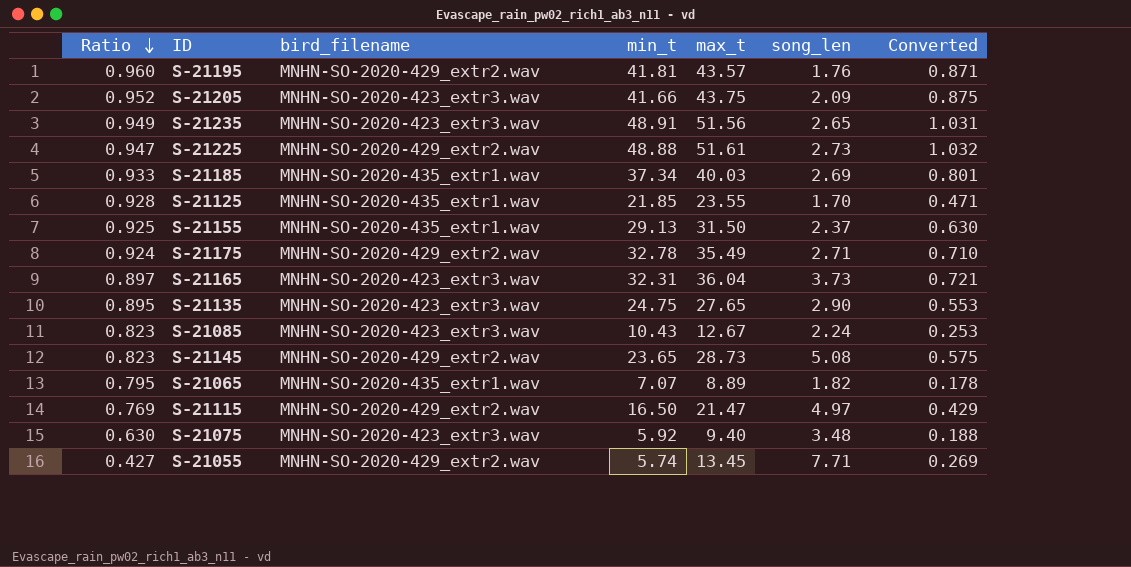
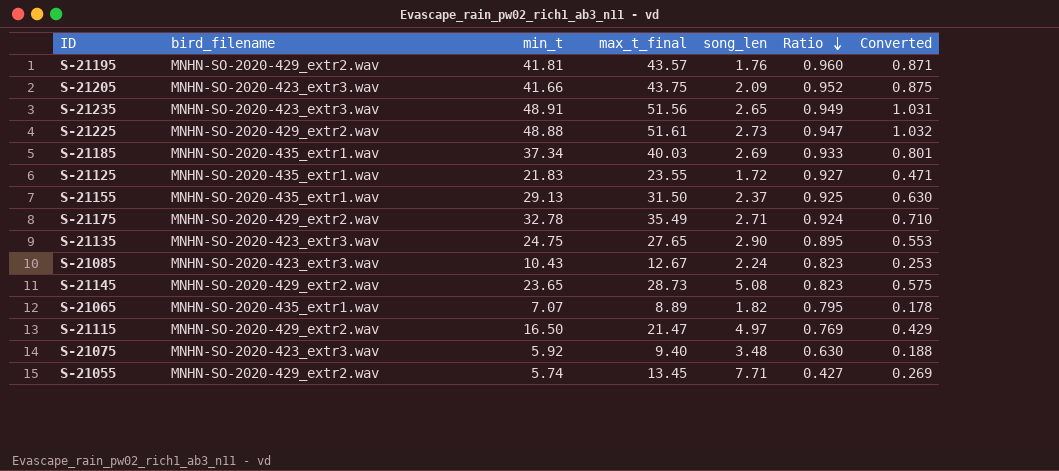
column name: max_t -> max_t_final
column Ratio | position: 1 -> 6
row S-21165: 0.897 | MNHN-SO-2020-423_extr3.wav | 32.31 | 36.04 | 3.73 | 0.721 -> none
S-21125 | min_t: 21.85 -> 21.83
S-21125 | song_len: 1.70 -> 1.72
S-21125 | Ratio: 0.928 -> 0.927

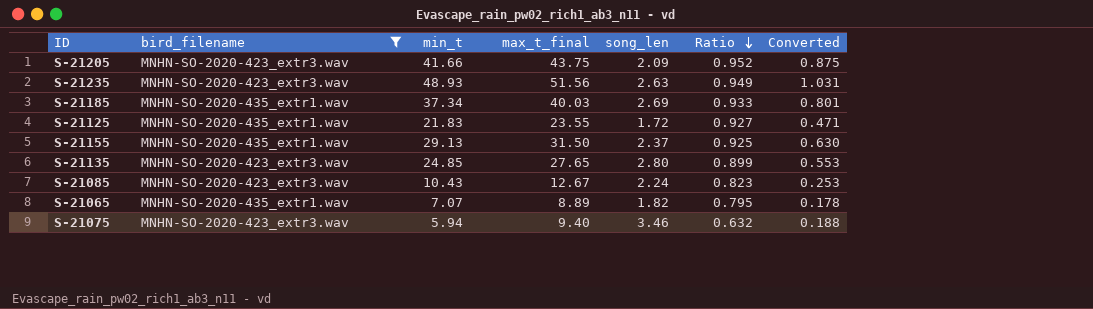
filter: none -> bird_filename != MNHN-SO-2020-429_extr2.wav
S-21235 | min_t: 48.91 -> 48.93
S-21235 | song_len: 2.65 -> 2.63
S-21135 | min_t: 24.75 -> 24.85
S-21135 | song_len: 2.90 -> 2.80
S-21135 | Ratio: 0.895 -> 0.899
S-21075 | min_t: 5.92 -> 5.94
S-21075 | song_len: 3.48 -> 3.46
S-21075 | Ratio: 0.630 -> 0.632

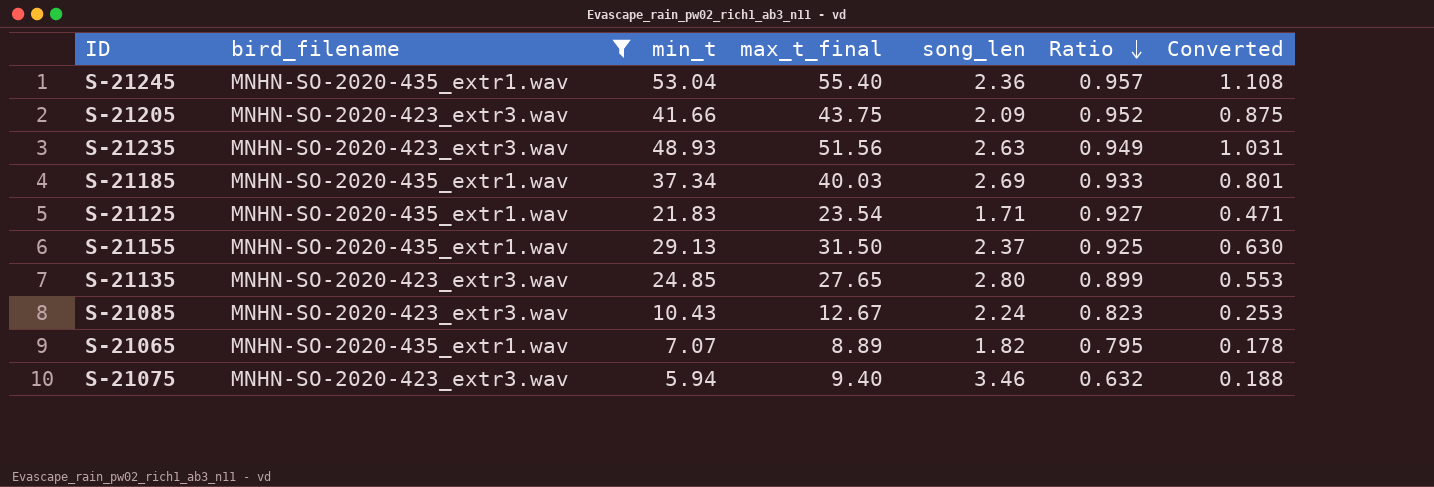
row S-21245: none -> MNHN-SO-2020-435_extr1.wav | 53.04 | 55.40 | 2.36 | 0.957 | 1.108
S-21125 | max_t_final: 23.55 -> 23.54
S-21125 | song_len: 1.72 -> 1.71

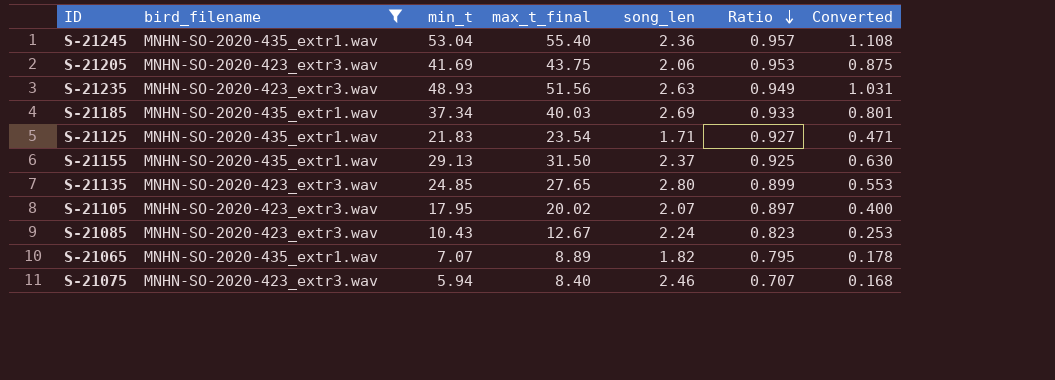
S-21205 | min_t: 41.66 -> 41.69
S-21205 | song_len: 2.09 -> 2.06
S-21205 | Ratio: 0.952 -> 0.953
row S-21105: none -> MNHN-SO-2020-423_extr3.wav | 17.95 | 20.02 | 2.07 | 0.897 | 0.400
S-21075 | max_t_final: 9.40 -> 8.40
S-21075 | song_len: 3.46 -> 2.46
S-21075 | Ratio: 0.632 -> 0.707
S-21075 | Converted: 0.188 -> 0.168

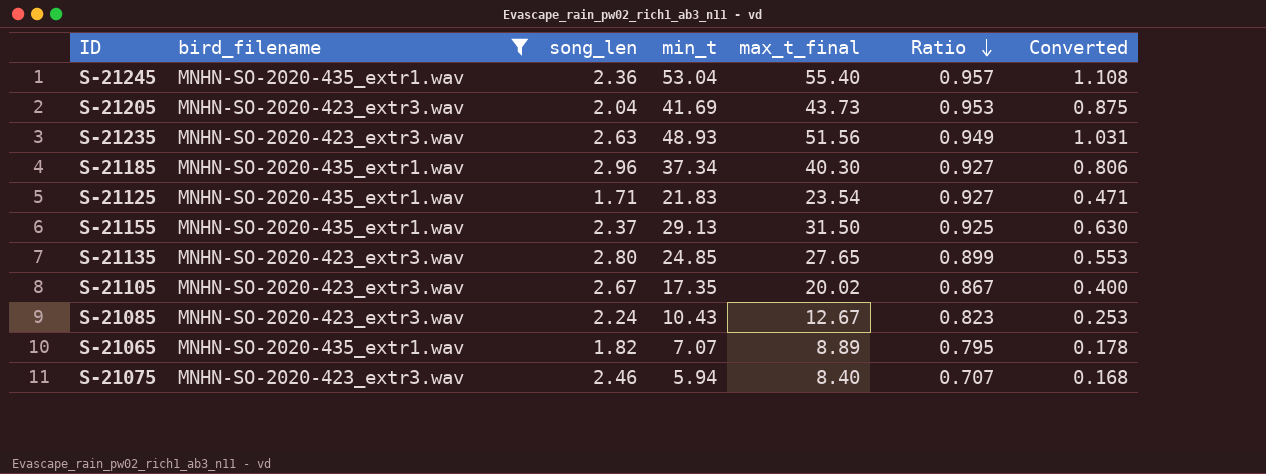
column song_len | position: 5 -> 3
S-21205 | song_len: 2.06 -> 2.04
S-21205 | max_t_final: 43.75 -> 43.73
S-21185 | song_len: 2.69 -> 2.96
S-21185 | max_t_final: 40.03 -> 40.30
S-21185 | Ratio: 0.933 -> 0.927
S-21185 | Converted: 0.801 -> 0.806
S-21105 | song_len: 2.07 -> 2.67
S-21105 | min_t: 17.95 -> 17.35
S-21105 | Ratio: 0.897 -> 0.867

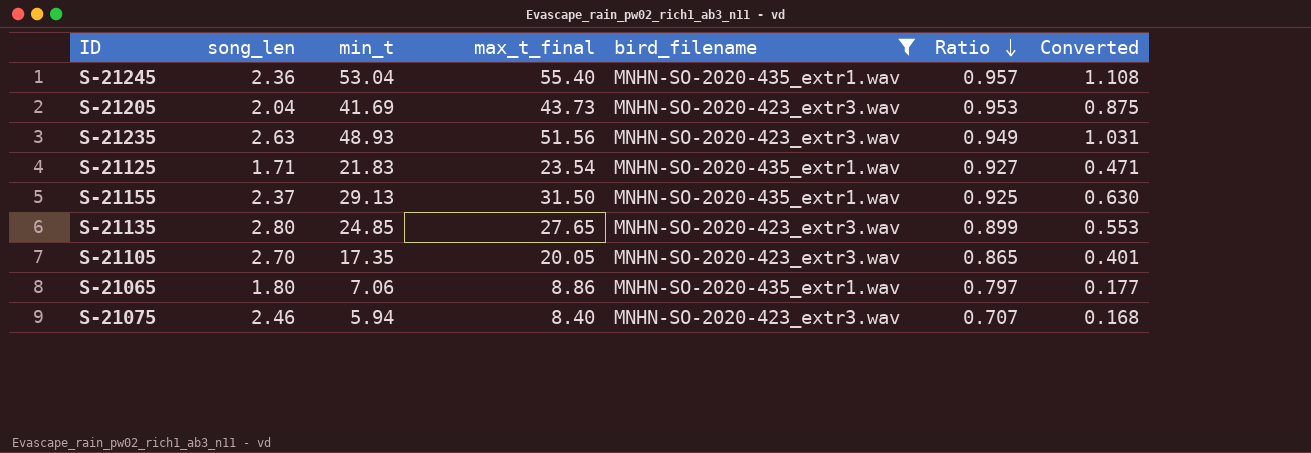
column bird_filename | position: 2 -> 5
row S-21185: MNHN-SO-2020-435_extr1.wav | 2.96 | 37.34 | 40.30 | 0.927 | 0.806 -> none
row S-21085: MNHN-SO-2020-423_extr3.wav | 2.24 | 10.43 | 12.67 | 0.823 | 0.253 -> none
S-21105 | song_len: 2.67 -> 2.70
S-21105 | max_t_final: 20.02 -> 20.05
S-21105 | Ratio: 0.867 -> 0.865
S-21105 | Converted: 0.400 -> 0.401
S-21065 | song_len: 1.82 -> 1.80
S-21065 | min_t: 7.07 -> 7.06
S-21065 | max_t_final: 8.89 -> 8.86
S-21065 | Ratio: 0.795 -> 0.797
S-21065 | Converted: 0.178 -> 0.177

